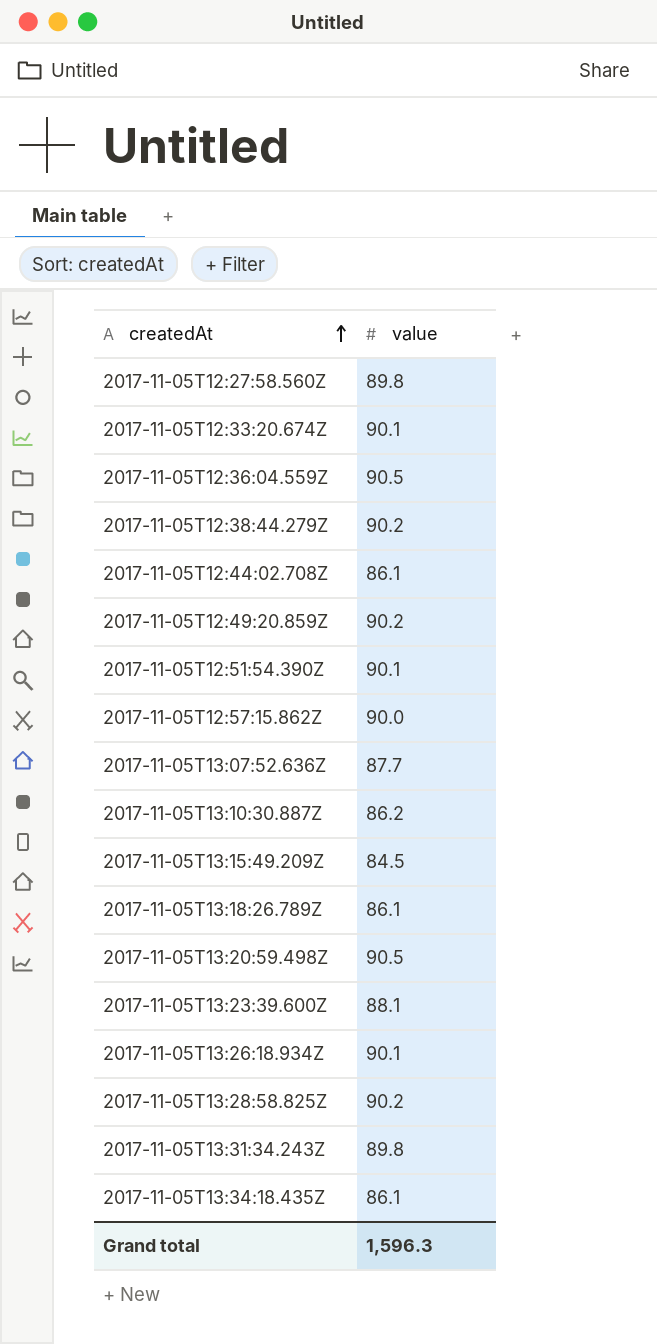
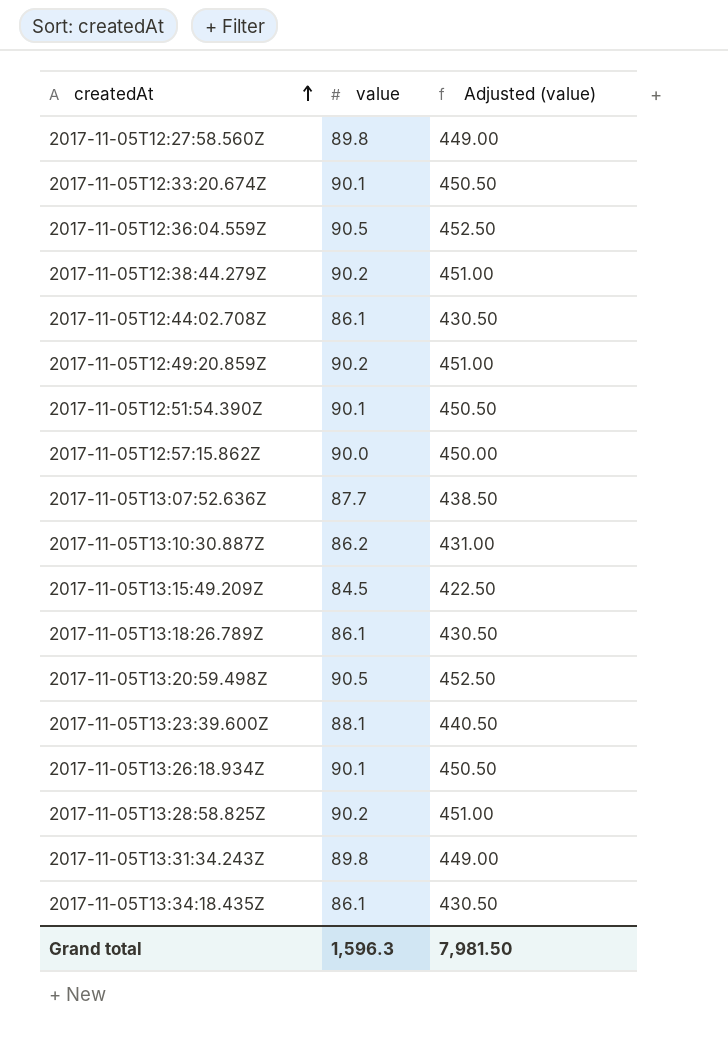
column Adjusted (value) | formula: none -> [value] * 5

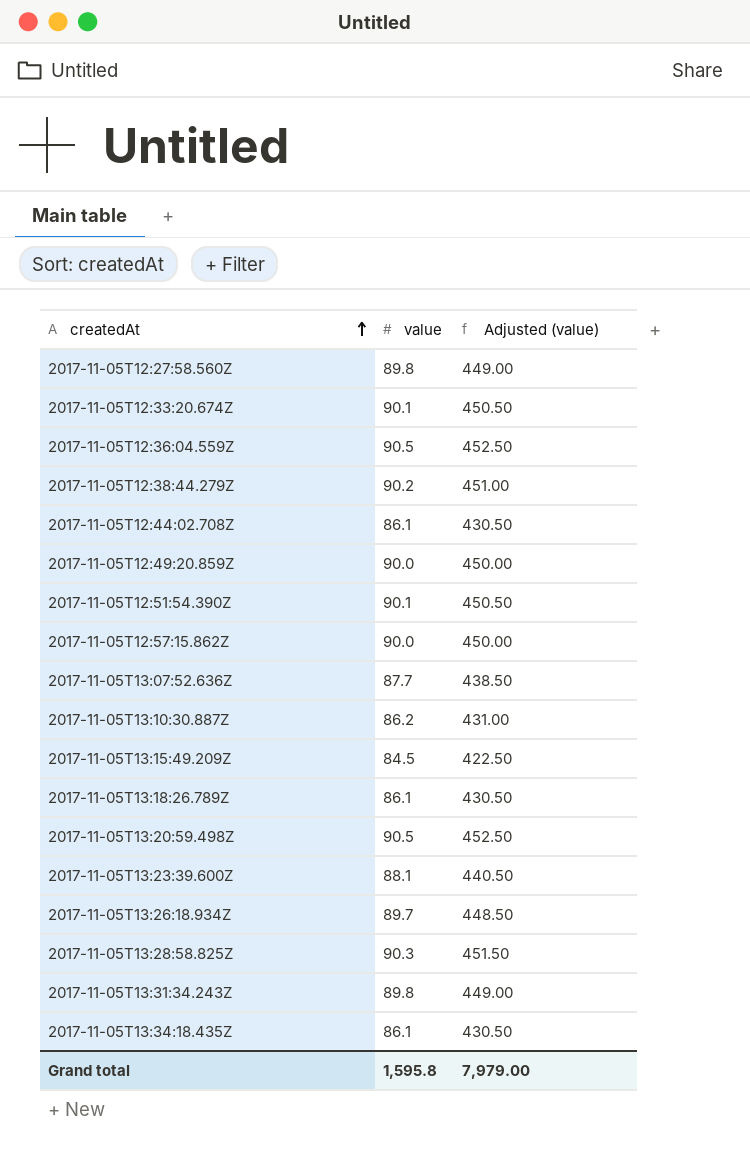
2017-11-05T12:49:20.859Z | value: 90.2 -> 90.0
2017-11-05T12:49:20.859Z | Adjusted (value): 451.00 -> 450.00
2017-11-05T13:26:18.934Z | value: 90.1 -> 89.7
2017-11-05T13:26:18.934Z | Adjusted (value): 450.50 -> 448.50
2017-11-05T13:28:58.825Z | value: 90.2 -> 90.3
2017-11-05T13:28:58.825Z | Adjusted (value): 451.00 -> 451.50
Grand total | value: 1,596.3 -> 1,595.8
Grand total | Adjusted (value): 7,981.50 -> 7,979.00

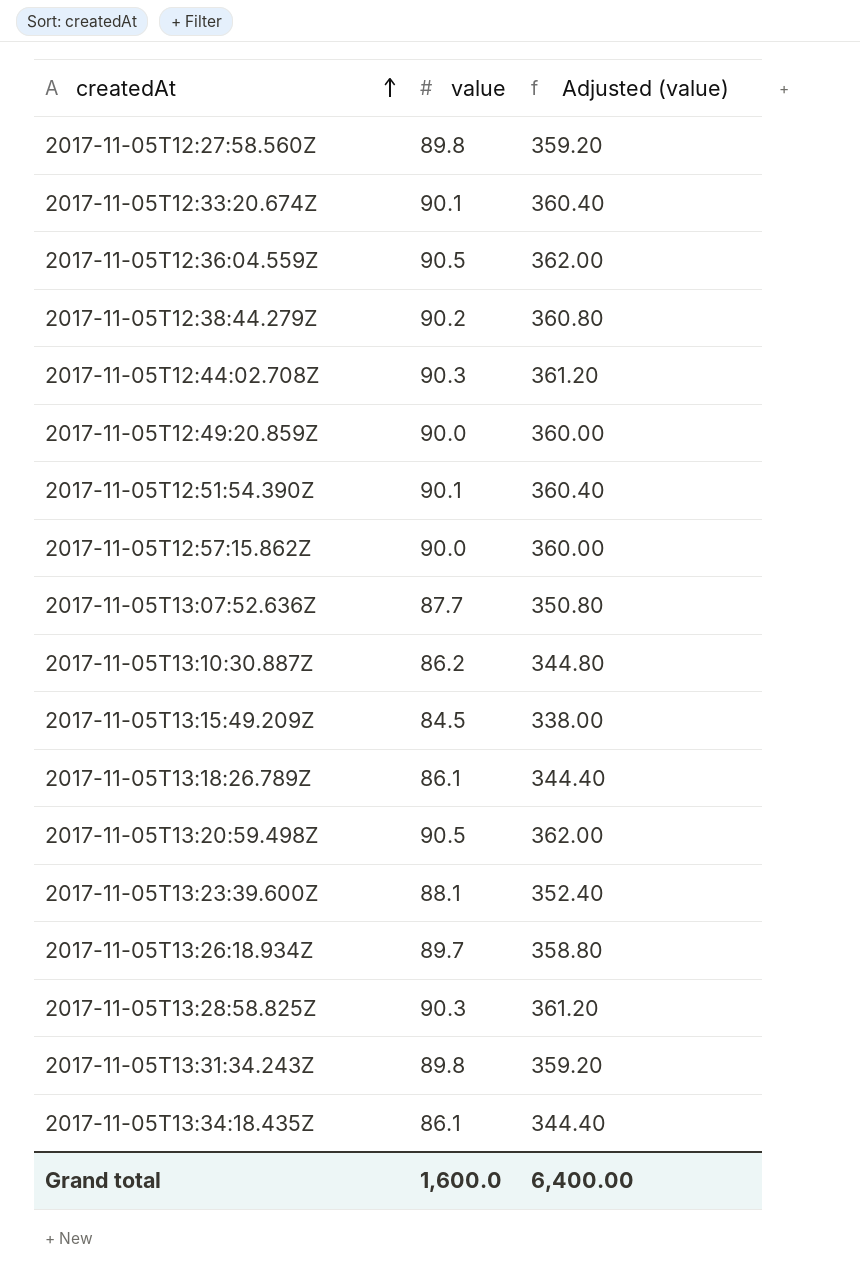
column Adjusted (value) | formula: [value] * 5 -> [value] * 4
2017-11-05T12:44:02.708Z | value: 86.1 -> 90.3
Grand total | value: 1,595.8 -> 1,600.0
Grand total | Adjusted (value): 7,979.00 -> 6,400.00

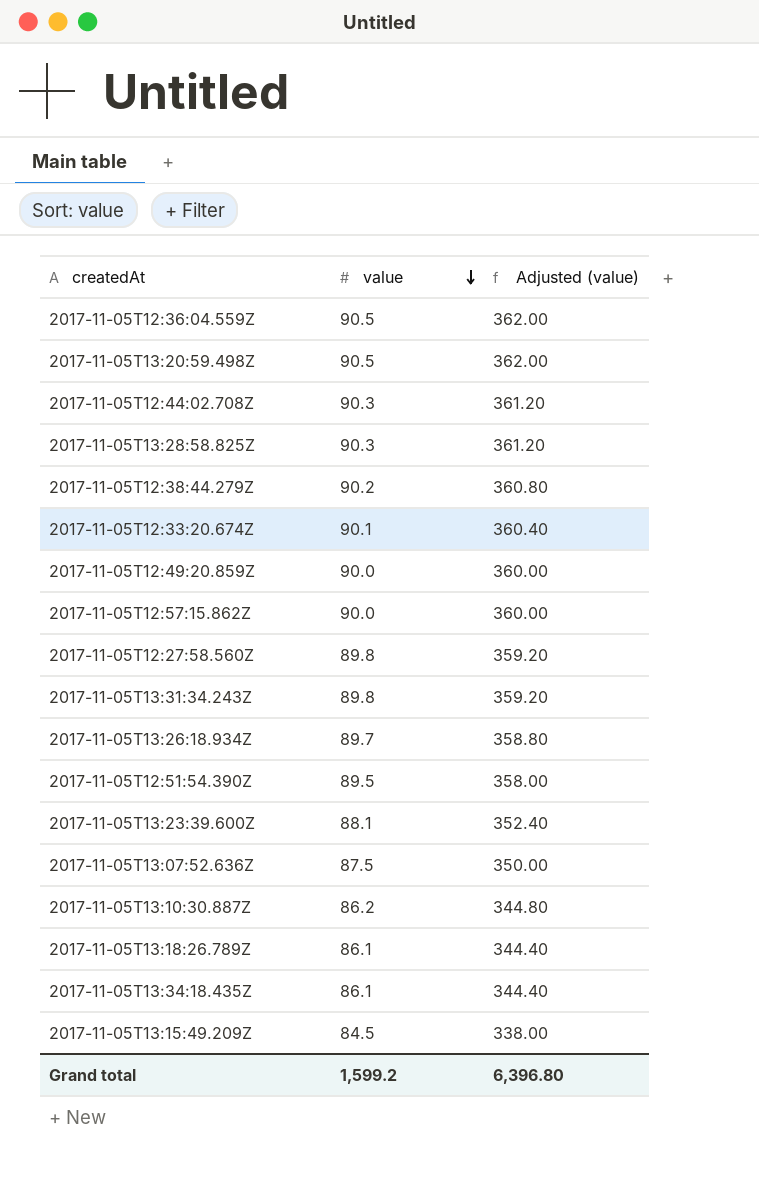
row order: createdAt ascending -> value descending
2017-11-05T12:51:54.390Z | value: 90.1 -> 89.5
2017-11-05T12:51:54.390Z | Adjusted (value): 360.40 -> 358.00
2017-11-05T13:07:52.636Z | value: 87.7 -> 87.5
2017-11-05T13:07:52.636Z | Adjusted (value): 350.80 -> 350.00
Grand total | value: 1,600.0 -> 1,599.2
Grand total | Adjusted (value): 6,400.00 -> 6,396.80

